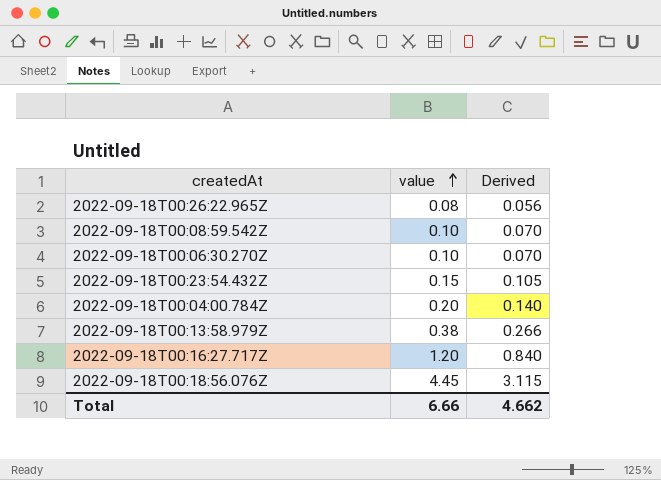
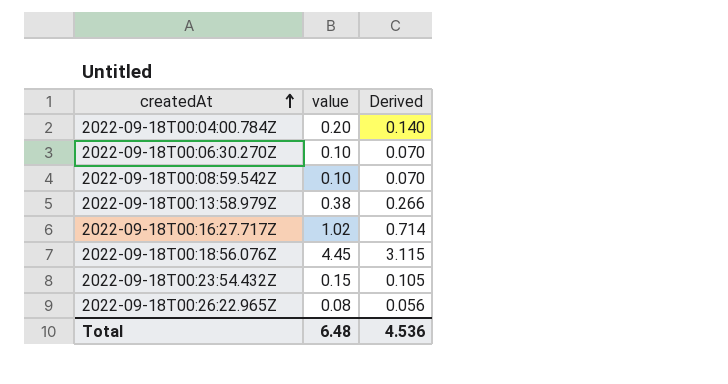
row order: value ascending -> createdAt ascending
2022-09-18T00:16:27.717Z | value: 1.20 -> 1.02
2022-09-18T00:16:27.717Z | Derived: 0.840 -> 0.714
Total | value: 6.66 -> 6.48
Total | Derived: 4.662 -> 4.536

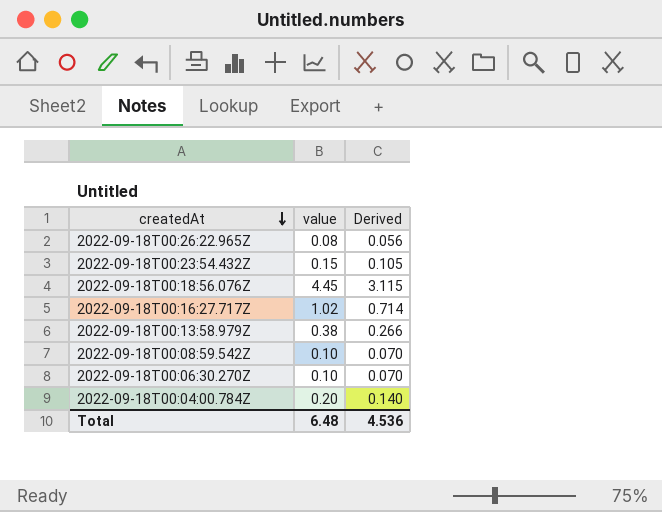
row order: createdAt ascending -> createdAt descending

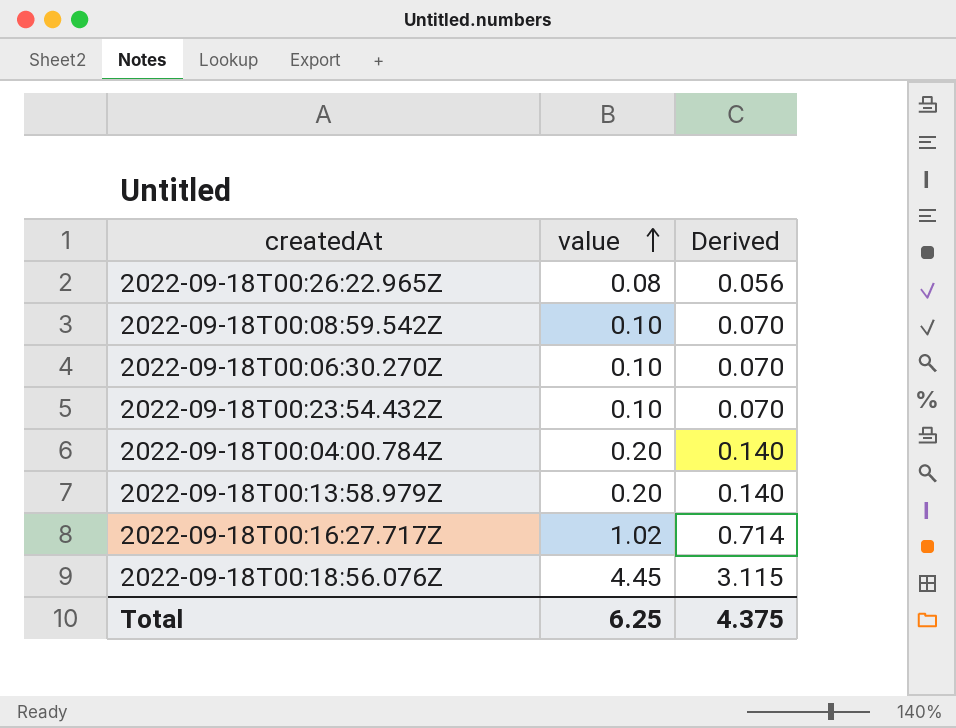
row order: createdAt descending -> value ascending
2022-09-18T00:23:54.432Z | value: 0.15 -> 0.10
2022-09-18T00:23:54.432Z | Derived: 0.105 -> 0.070
2022-09-18T00:13:58.979Z | value: 0.38 -> 0.20
2022-09-18T00:13:58.979Z | Derived: 0.266 -> 0.140
Total | value: 6.48 -> 6.25
Total | Derived: 4.536 -> 4.375

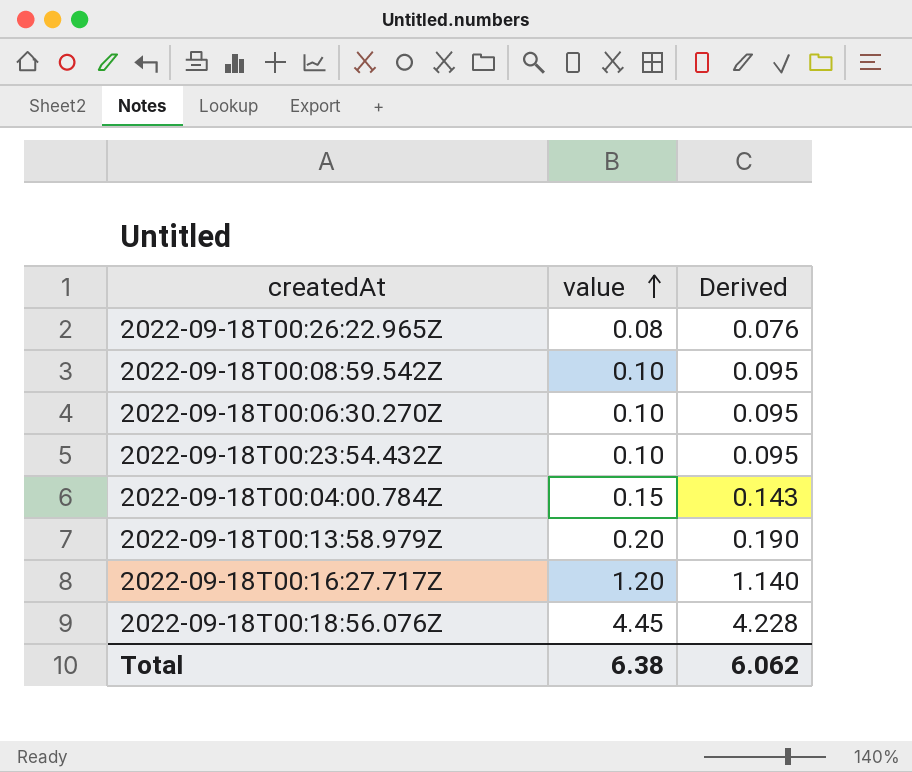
column Derived | formula: [value] * 0.7 -> [value] * 0.95
2022-09-18T00:04:00.784Z | value: 0.20 -> 0.15
2022-09-18T00:16:27.717Z | value: 1.02 -> 1.20
Total | value: 6.25 -> 6.38
Total | Derived: 4.375 -> 6.062

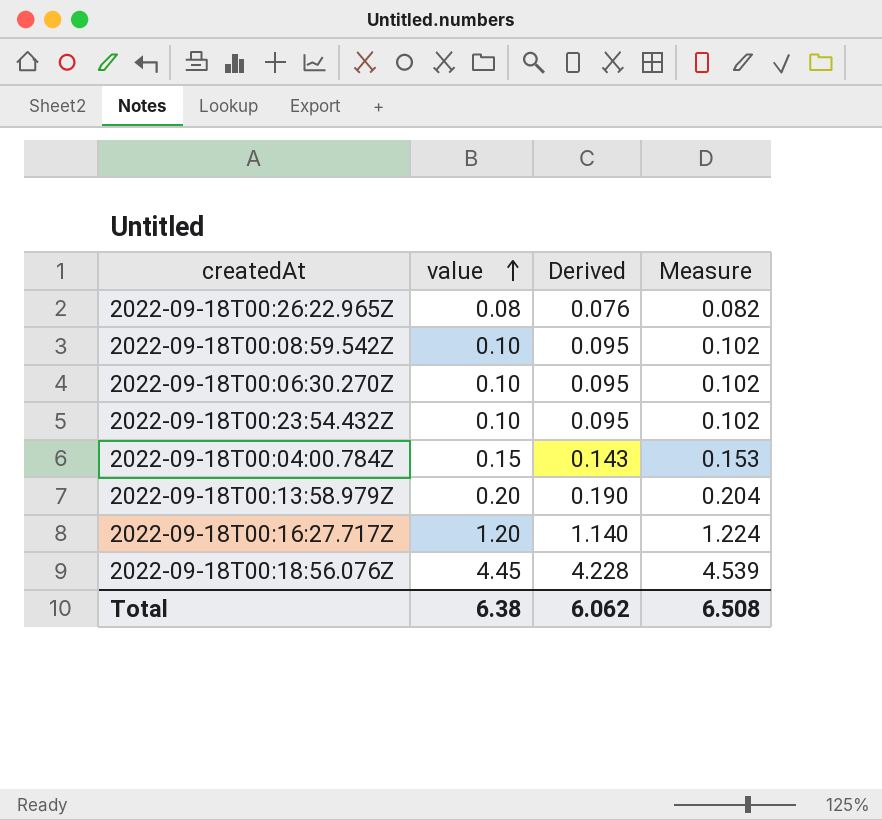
column Measure | formula: none -> [value] * 1.02

